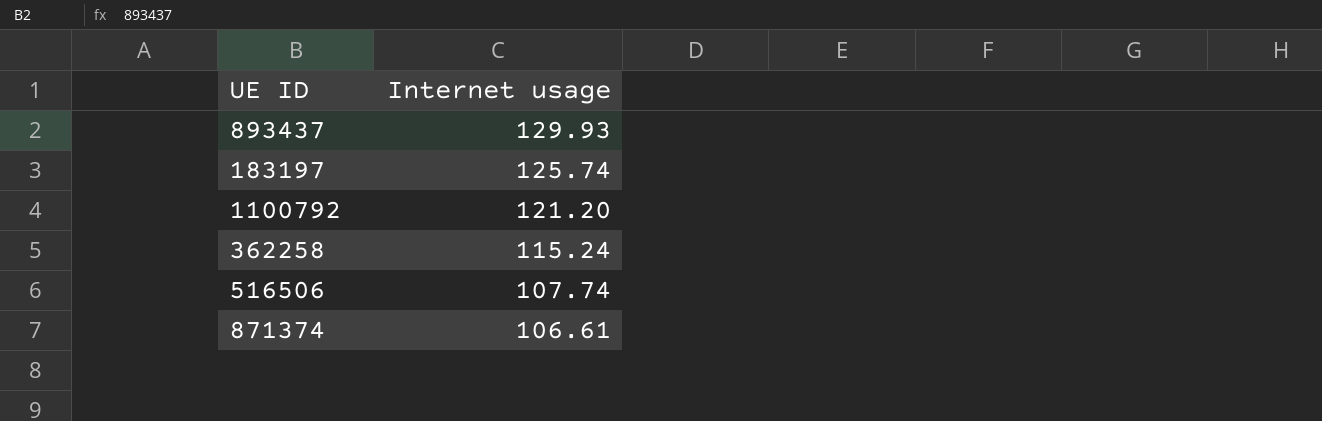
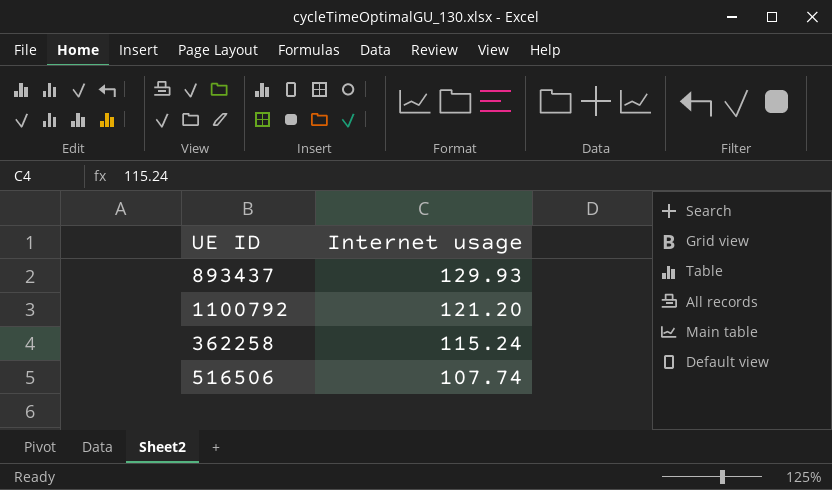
row 183197: 125.74 -> none
row 871374: 106.61 -> none

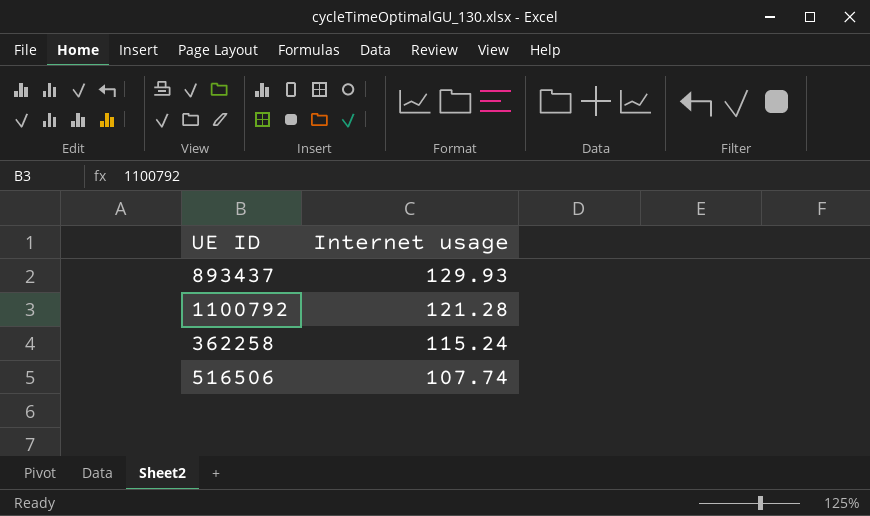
1100792 | Internet usage: 121.20 -> 121.28

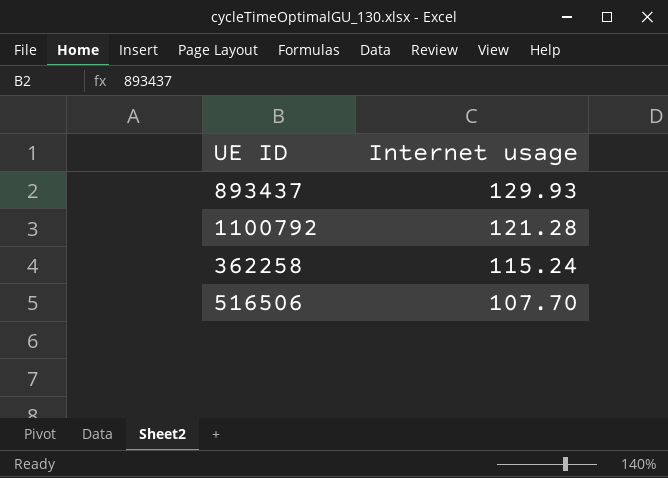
516506 | Internet usage: 107.74 -> 107.70

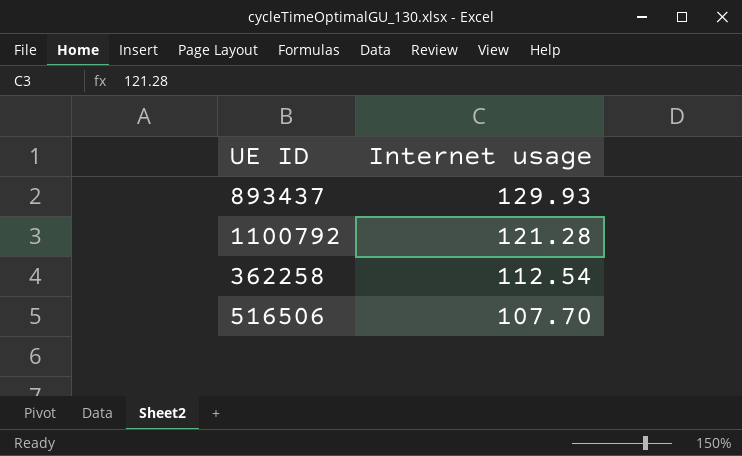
362258 | Internet usage: 115.24 -> 112.54

